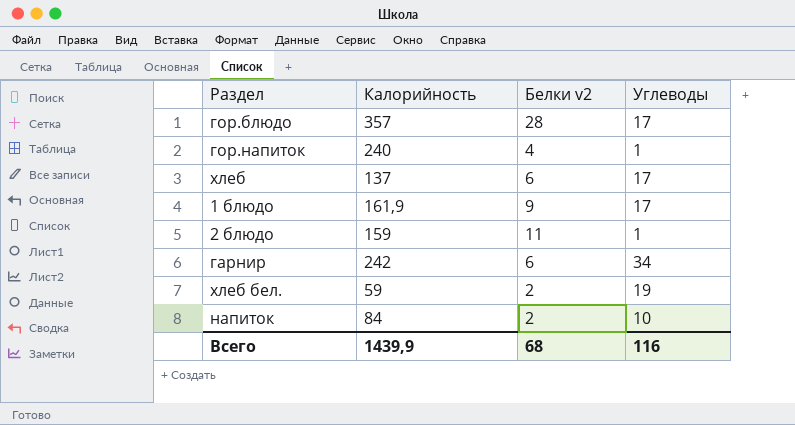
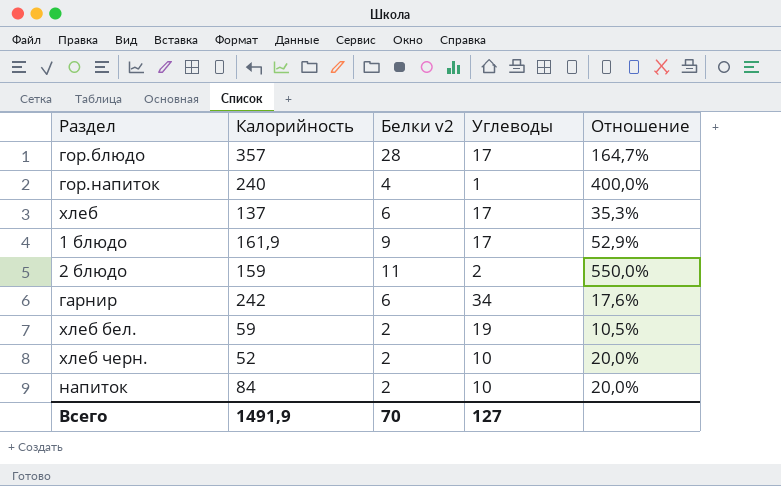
column Отношение | formula: none -> [Белки v2] / [Углеводы]
2 блюдо | Углеводы: 1 -> 2
row хлеб черн.: none -> 52 | 2 | 10 | 20,0%
Всего | Калорийность: 1439,9 -> 1491,9
Всего | Белки v2: 68 -> 70
Всего | Углеводы: 116 -> 127

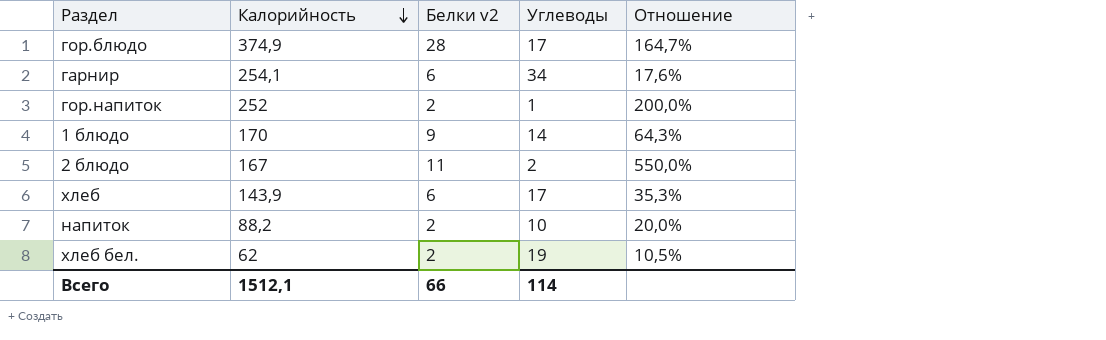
row order: none -> Калорийность descending
row хлеб черн.: 52 | 2 | 10 | 20,0% -> none
гор.блюдо | Калорийность: 357 -> 374,9
гарнир | Калорийность: 242 -> 254,1
гор.напиток | Калорийность: 240 -> 252
гор.напиток | Белки v2: 4 -> 2
гор.напиток | Отношение: 400,0% -> 200,0%
1 блюдо | Калорийность: 161,9 -> 170
1 блюдо | Углеводы: 17 -> 14
1 блюдо | Отношение: 52,9% -> 64,3%
2 блюдо | Калорийность: 159 -> 167
хлеб | Калорийность: 137 -> 143,9
напиток | Калорийность: 84 -> 88,2
хлеб бел. | Калорийность: 59 -> 62
Всего | Калорийность: 1491,9 -> 1512,1
Всего | Белки v2: 70 -> 66
Всего | Углеводы: 127 -> 114

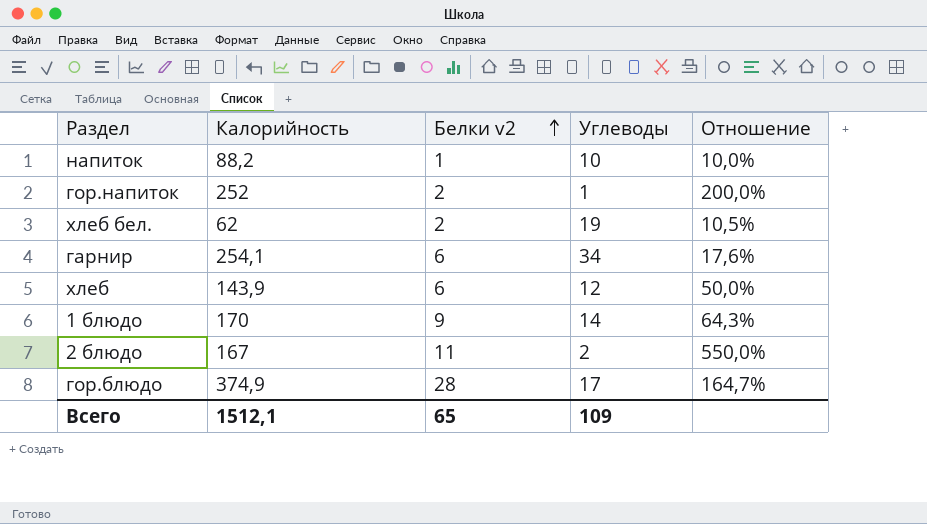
row order: Калорийность descending -> Белки v2 ascending
напиток | Белки v2: 2 -> 1
напиток | Отношение: 20,0% -> 10,0%
хлеб | Углеводы: 17 -> 12
хлеб | Отношение: 35,3% -> 50,0%
Всего | Белки v2: 66 -> 65
Всего | Углеводы: 114 -> 109

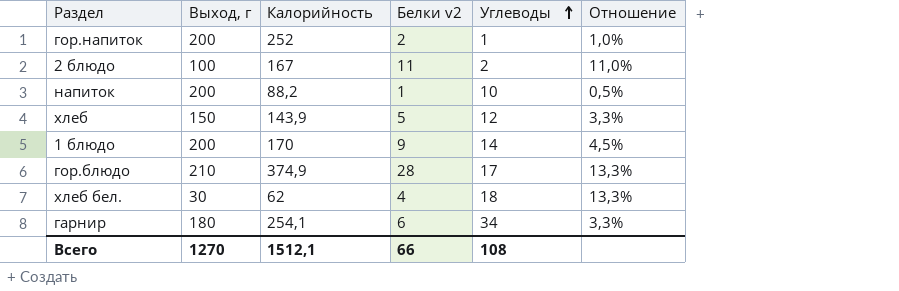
row order: Белки v2 ascending -> Углеводы ascending
column Выход, г | position: none -> 2
column Отношение | formula: [Белки v2] / [Углеводы] -> [Белки v2] / [Выход, г]
хлеб | Белки v2: 6 -> 5
хлеб бел. | Белки v2: 2 -> 4
хлеб бел. | Углеводы: 19 -> 18
Всего | Белки v2: 65 -> 66
Всего | Углеводы: 109 -> 108

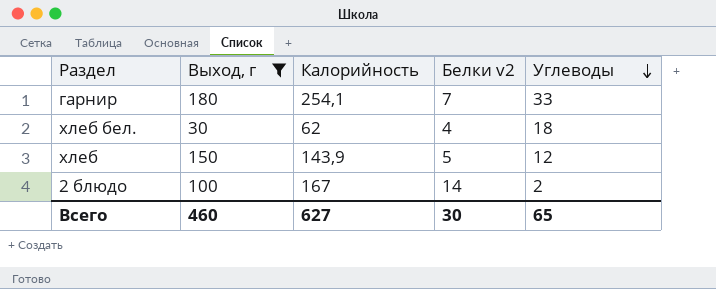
filter: none -> Выход, г <= 180
row order: Углеводы ascending -> Углеводы descending
column Отношение | formula: [Белки v2] / [Выход, г] -> none
гарнир | Белки v2: 6 -> 7
гарнир | Углеводы: 34 -> 33
2 блюдо | Белки v2: 11 -> 14
Всего | Выход, г: 1270 -> 460
Всего | Калорийность: 1512,1 -> 627
Всего | Белки v2: 66 -> 30
Всего | Углеводы: 108 -> 65

